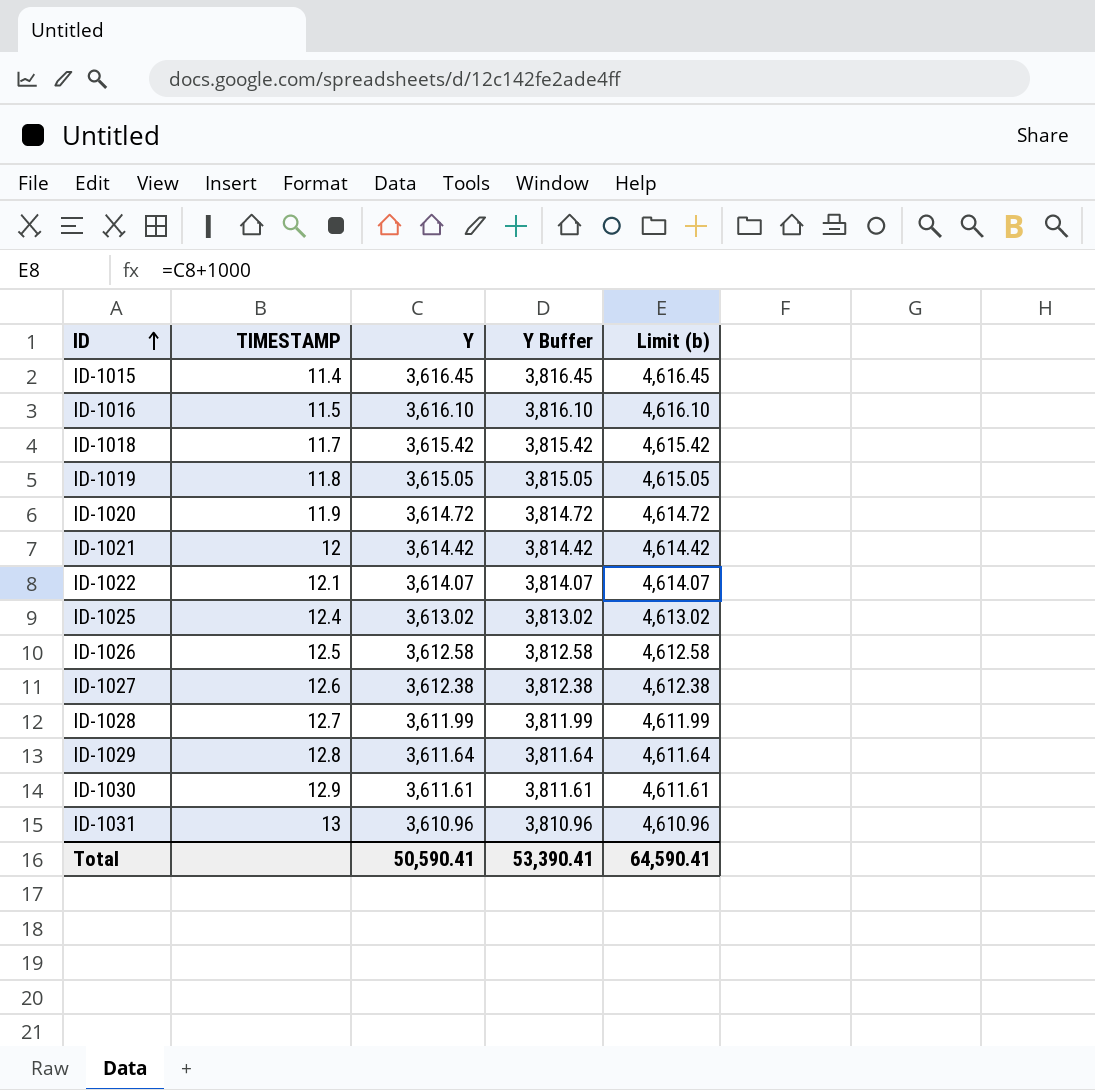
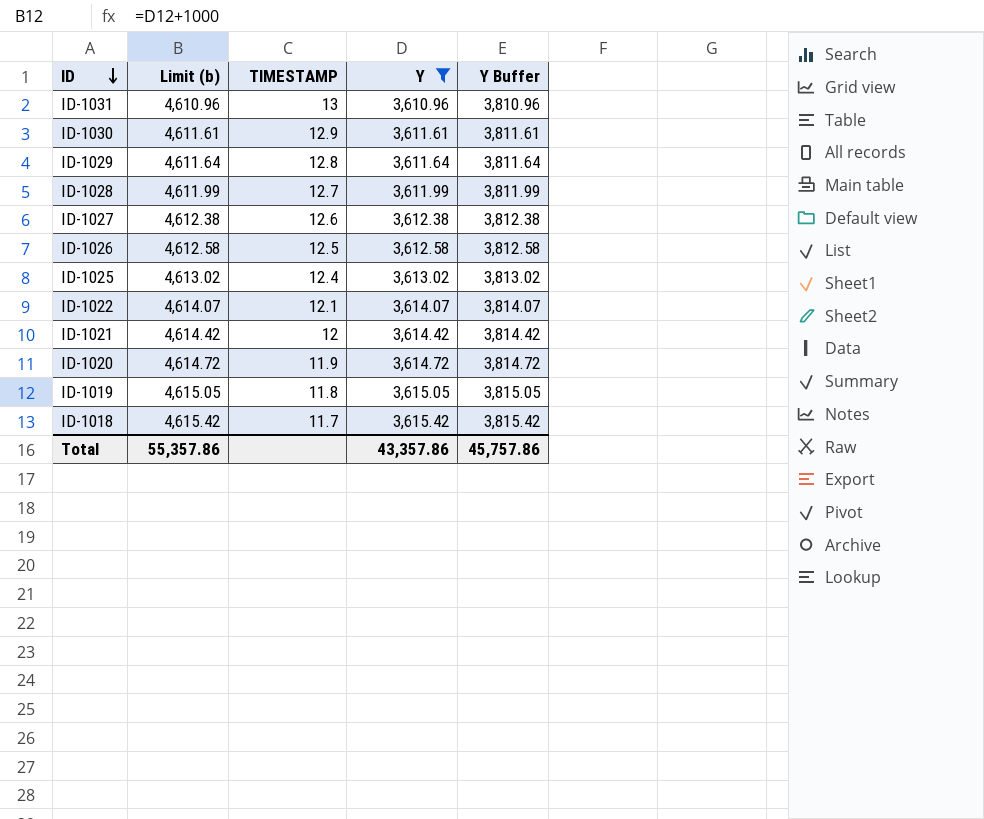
filter: none -> Y <= 3,615.42
row order: ID ascending -> ID descending
column Limit (b) | position: 5 -> 2
Total | Limit (b): 64,590.41 -> 55,357.86
Total | Y: 50,590.41 -> 43,357.86
Total | Y Buffer: 53,390.41 -> 45,757.86

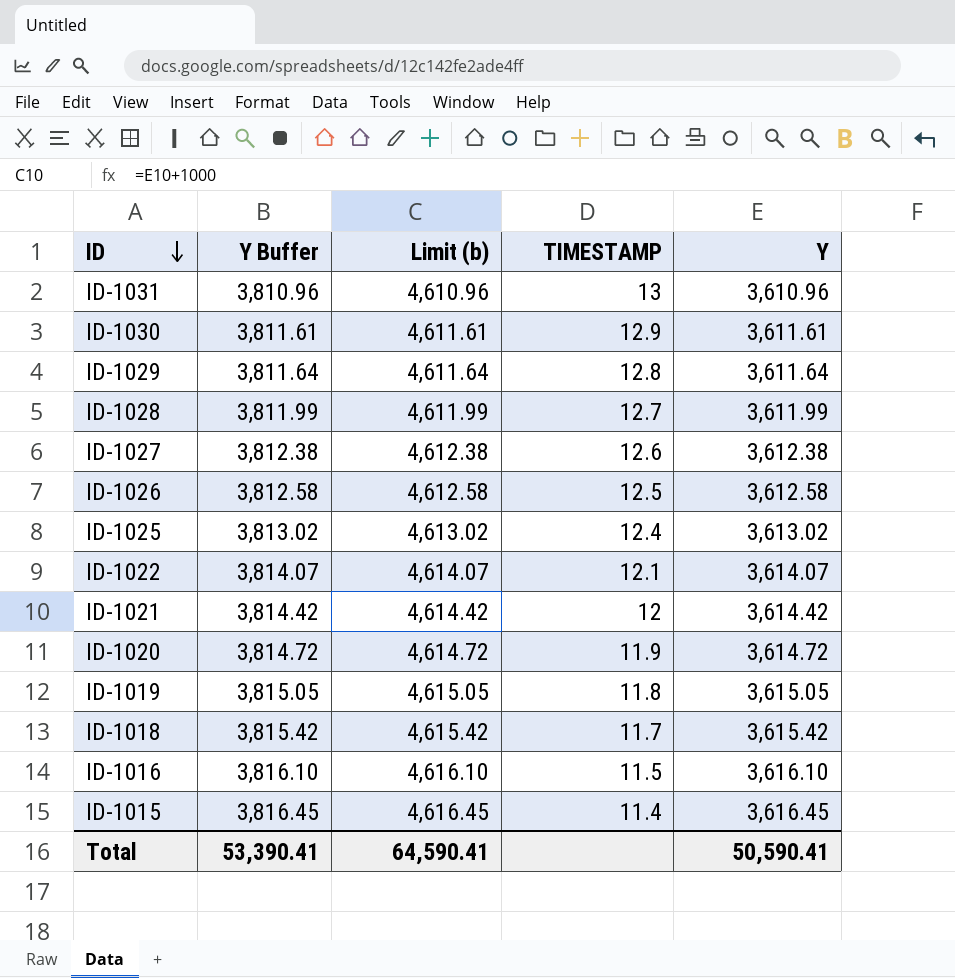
filter: Y <= 3,615.42 -> none
column Y Buffer | position: 5 -> 2
Total | Y Buffer: 45,757.86 -> 53,390.41
Total | Limit (b): 55,357.86 -> 64,590.41
Total | Y: 43,357.86 -> 50,590.41

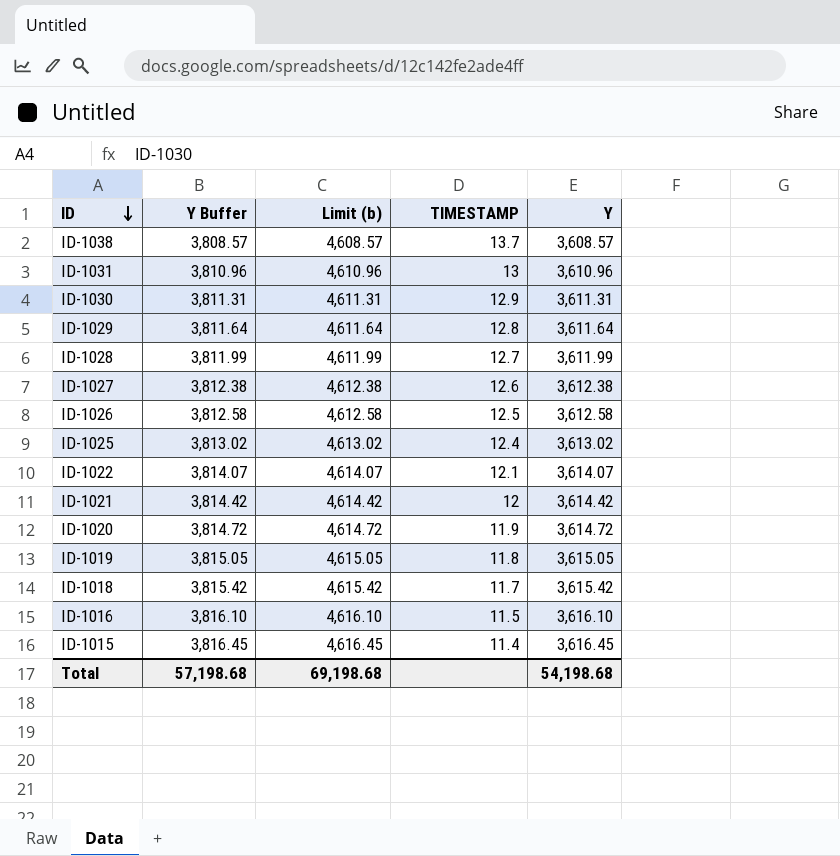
row ID-1038: none -> 3,808.57 | 4,608.57 | 13.7 | 3,608.57
ID-1030 | Y Buffer: 3,811.61 -> 3,811.31
ID-1030 | Limit (b): 4,611.61 -> 4,611.31
ID-1030 | Y: 3,611.61 -> 3,611.31
Total | Y Buffer: 53,390.41 -> 57,198.68
Total | Limit (b): 64,590.41 -> 69,198.68
Total | Y: 50,590.41 -> 54,198.68

